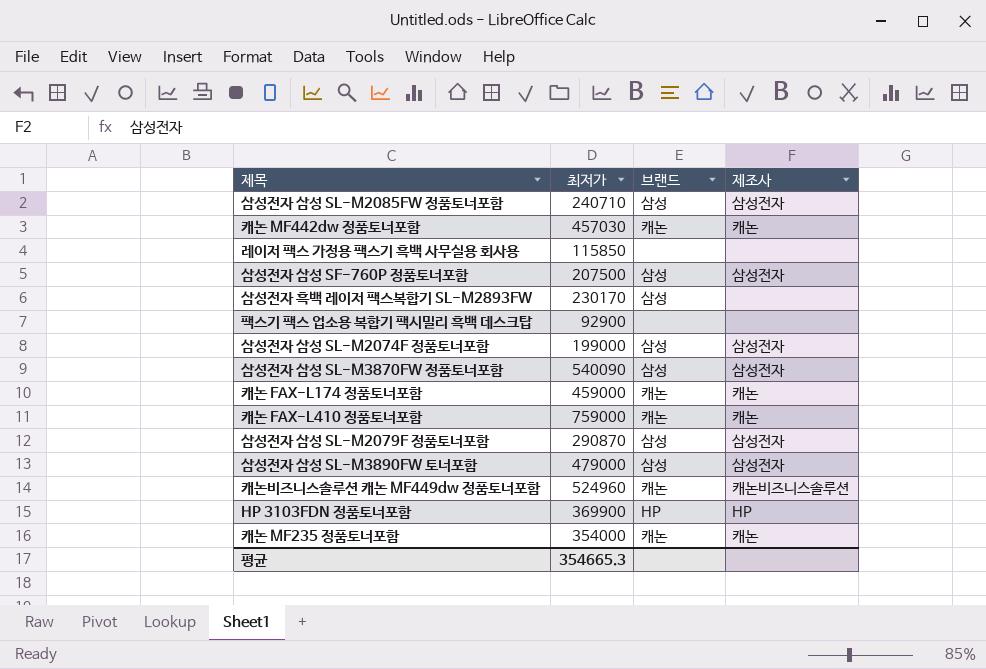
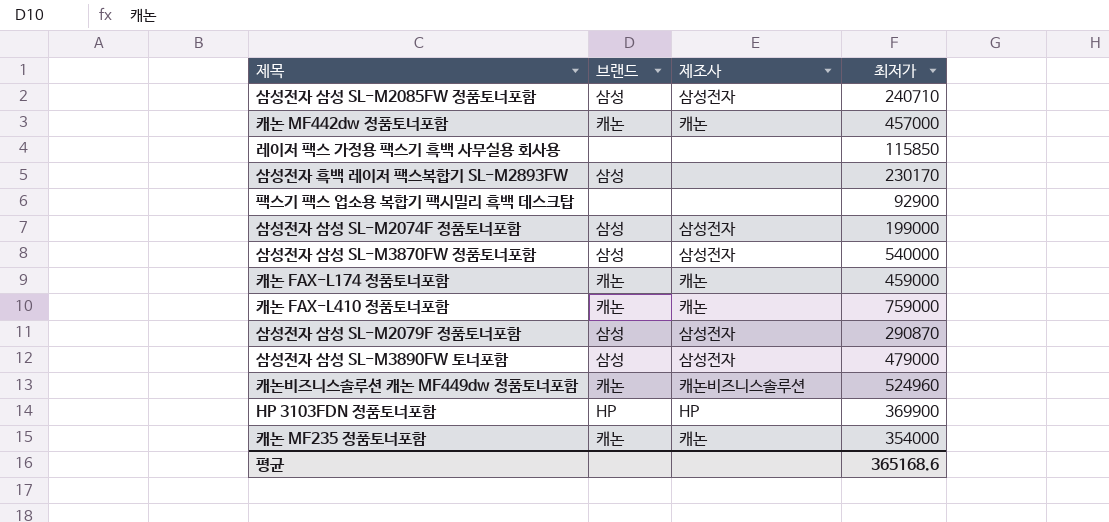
column 최저가 | position: 2 -> 4
row 삼성전자 삼성 SF-760P 정품토너포함: 207500 | 삼성 | 삼성전자 -> none
캐논 MF442dw 정품토너포함 | 최저가: 457030 -> 457000
삼성전자 삼성 SL-M3870FW 정품토너포함 | 최저가: 540090 -> 540000
평균 | 최저가: 354665.3 -> 365168.6

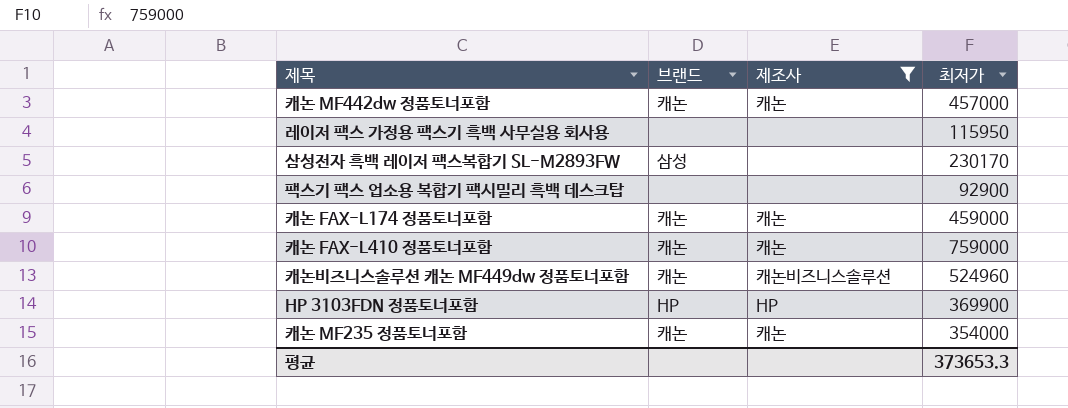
filter: none -> 제조사 != 삼성전자
레이저 팩스 가정용 팩스기 흑백 사무실용 회사용 | 최저가: 115850 -> 115950
평균 | 최저가: 365168.6 -> 373653.3

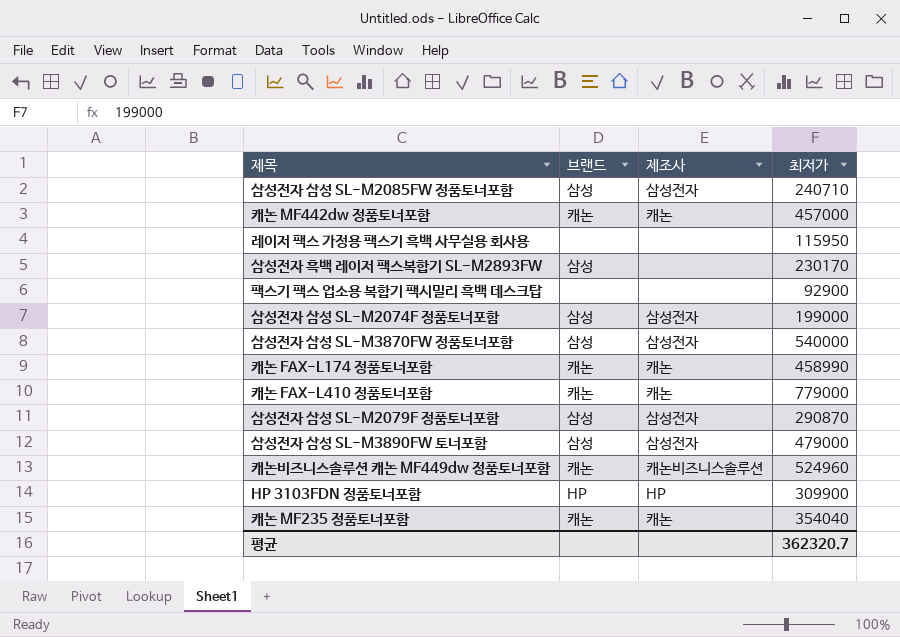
filter: 제조사 != 삼성전자 -> none
캐논 FAX-L174 정품토너포함 | 최저가: 459000 -> 458990
캐논 FAX-L410 정품토너포함 | 최저가: 759000 -> 779000
HP 3103FDN 정품토너포함 | 최저가: 369900 -> 309900
캐논 MF235 정품토너포함 | 최저가: 354000 -> 354040
평균 | 최저가: 373653.3 -> 362320.7

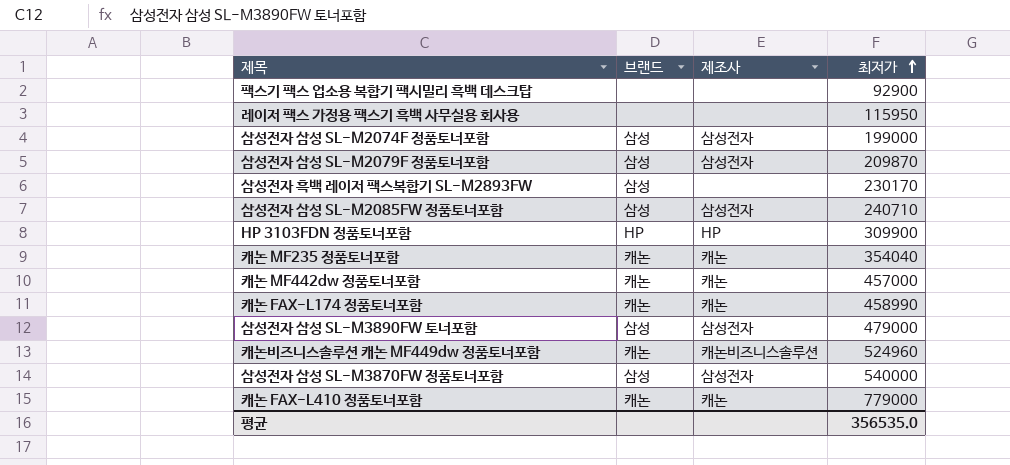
row order: none -> 최저가 ascending
삼성전자 삼성 SL-M2079F 정품토너포함 | 최저가: 290870 -> 209870
평균 | 최저가: 362320.7 -> 356535.0

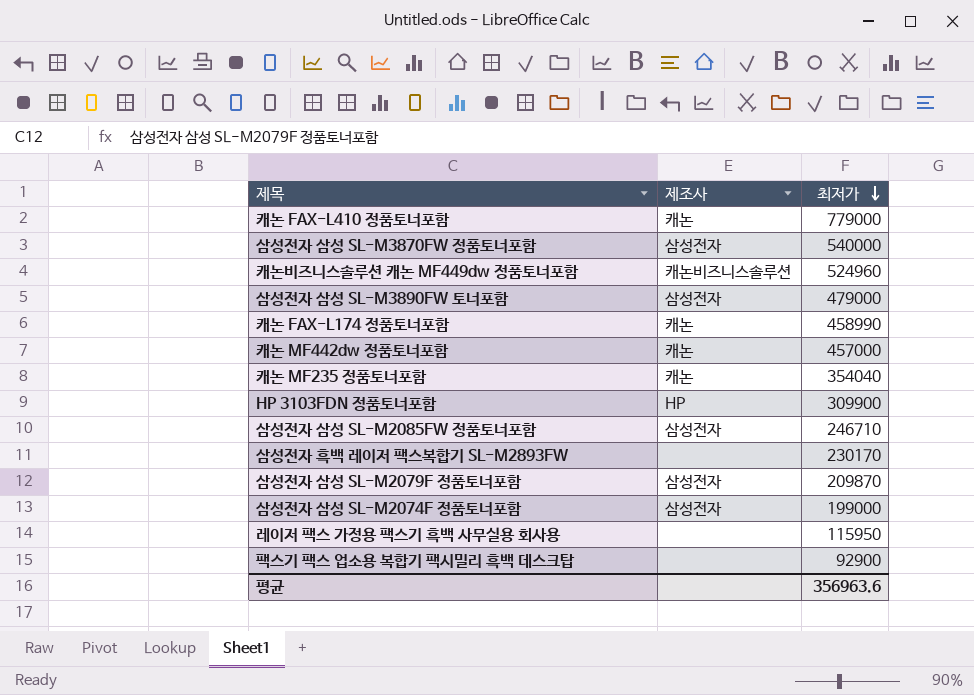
row order: 최저가 ascending -> 최저가 descending
column 브랜드 | position: 2 -> none
삼성전자 삼성 SL-M2085FW 정품토너포함 | 최저가: 240710 -> 246710
평균 | 최저가: 356535.0 -> 356963.6

